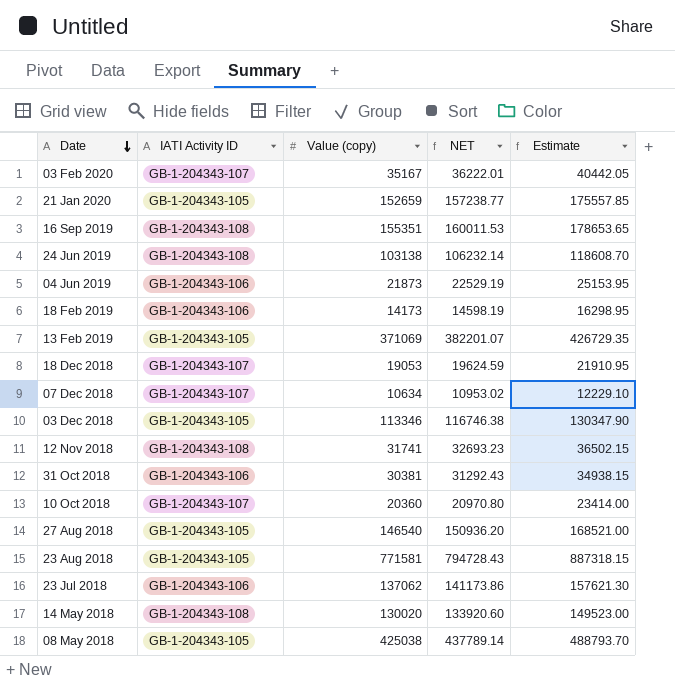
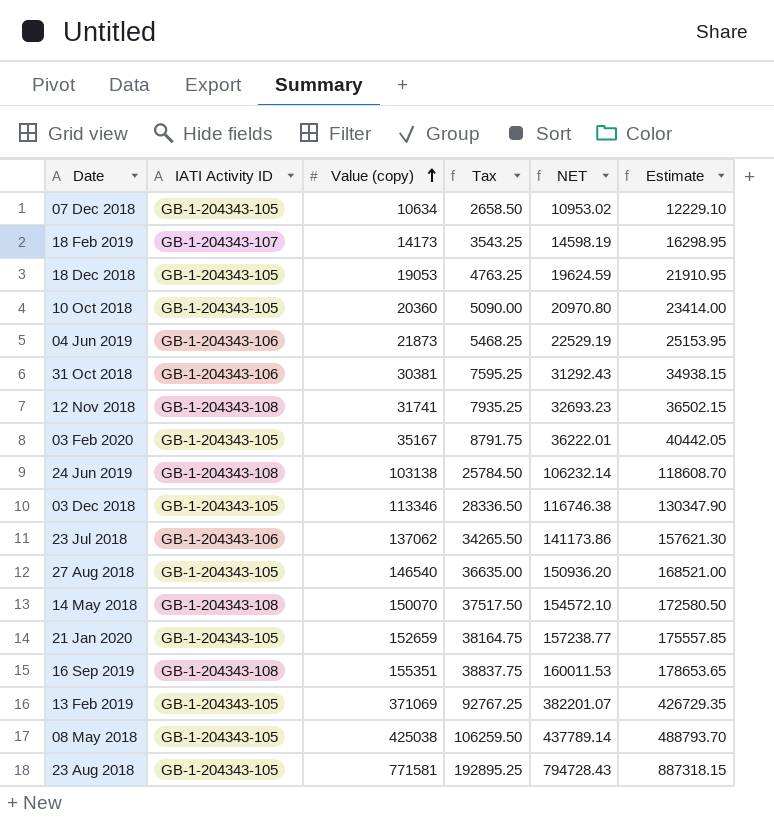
row order: Date descending -> Value (copy) ascending
column Tax | formula: none -> [Value (copy)] * 0.25
07 Dec 2018 | IATI Activity ID: GB-1-204343-107 -> GB-1-204343-105
18 Feb 2019 | IATI Activity ID: GB-1-204343-106 -> GB-1-204343-107
18 Dec 2018 | IATI Activity ID: GB-1-204343-107 -> GB-1-204343-105
10 Oct 2018 | IATI Activity ID: GB-1-204343-107 -> GB-1-204343-105
03 Feb 2020 | IATI Activity ID: GB-1-204343-107 -> GB-1-204343-105
14 May 2018 | Value (copy): 130020 -> 150070
14 May 2018 | NET: 133920.60 -> 154572.10
14 May 2018 | Estimate: 149523.00 -> 172580.50

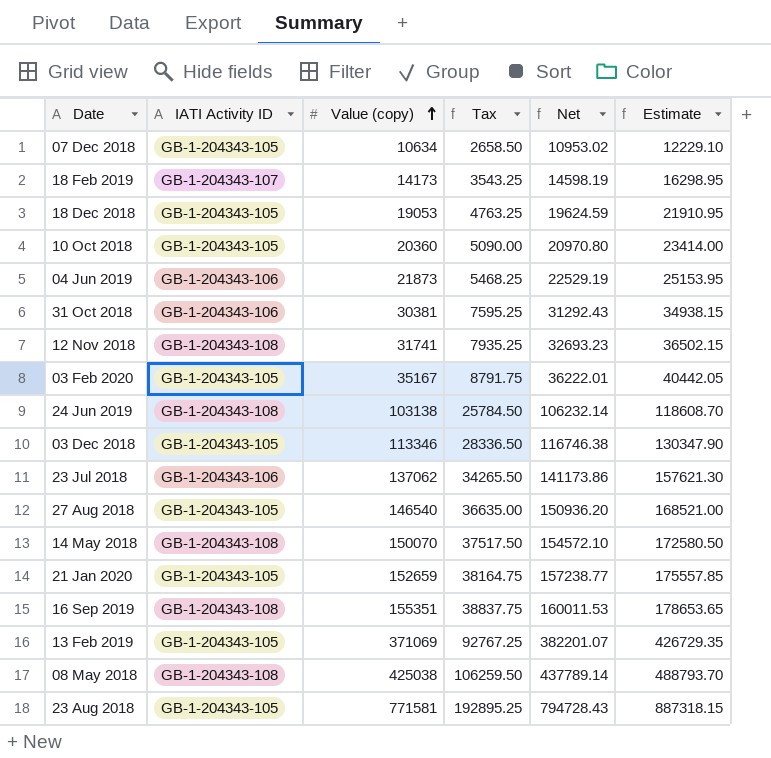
column name: NET -> Net
08 May 2018 | IATI Activity ID: GB-1-204343-105 -> GB-1-204343-108

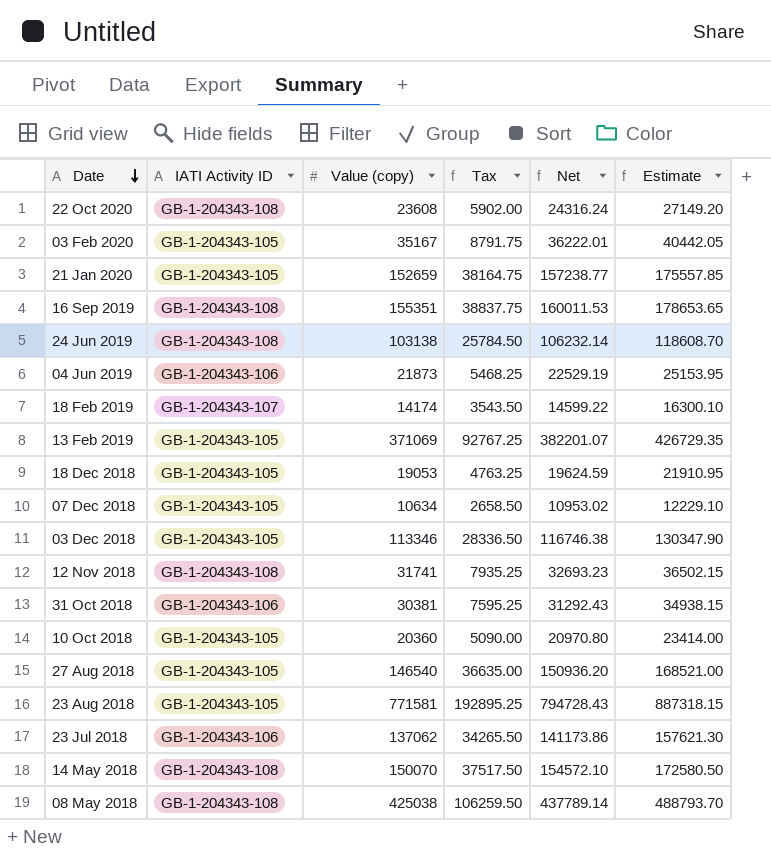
row order: Value (copy) ascending -> Date descending
row 22 Oct 2020: none -> GB-1-204343-108 | 23608 | 5902.00 | 24316.24 | 27149.20
18 Feb 2019 | Value (copy): 14173 -> 14174
18 Feb 2019 | Tax: 3543.25 -> 3543.50
18 Feb 2019 | Net: 14598.19 -> 14599.22
18 Feb 2019 | Estimate: 16298.95 -> 16300.10

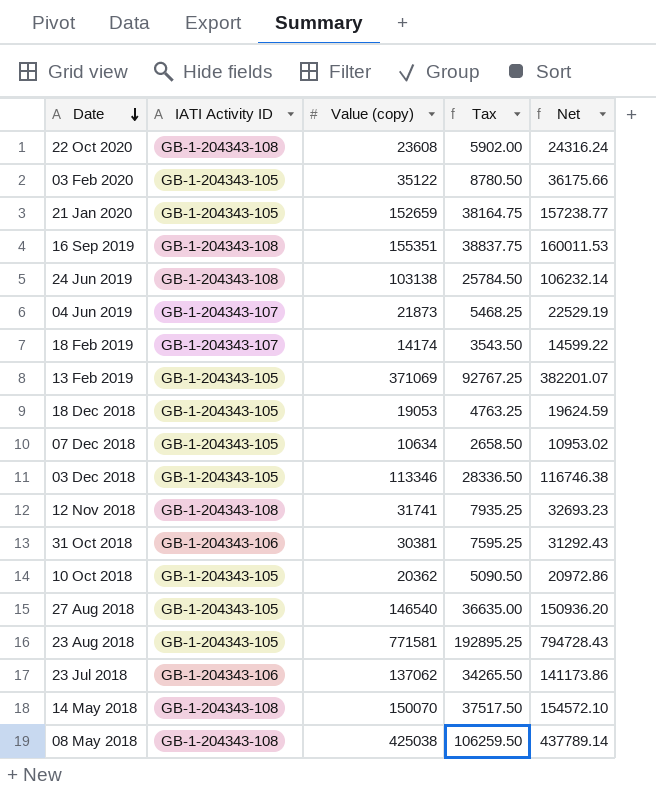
column Estimate | formula: [Value (copy)] * 1.15 -> none
03 Feb 2020 | Value (copy): 35167 -> 35122
03 Feb 2020 | Tax: 8791.75 -> 8780.50
03 Feb 2020 | Net: 36222.01 -> 36175.66
04 Jun 2019 | IATI Activity ID: GB-1-204343-106 -> GB-1-204343-107
10 Oct 2018 | Value (copy): 20360 -> 20362
10 Oct 2018 | Tax: 5090.00 -> 5090.50
10 Oct 2018 | Net: 20970.80 -> 20972.86

